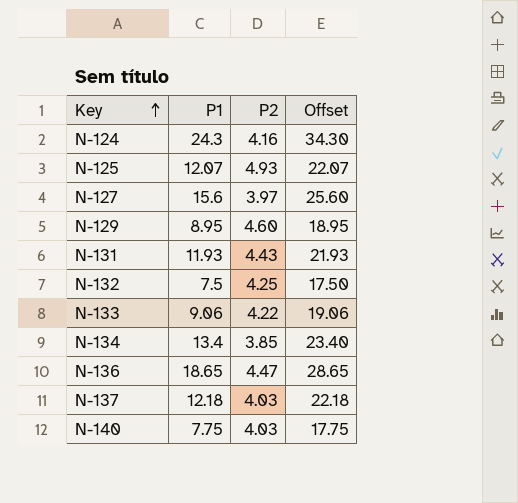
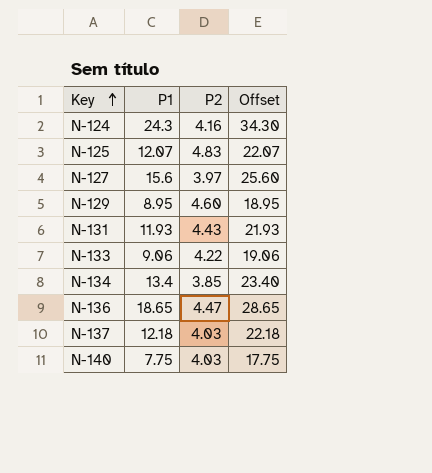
row N-132: 7.5 | 4.25 | 17.50 -> none
N-125 | P2: 4.93 -> 4.83

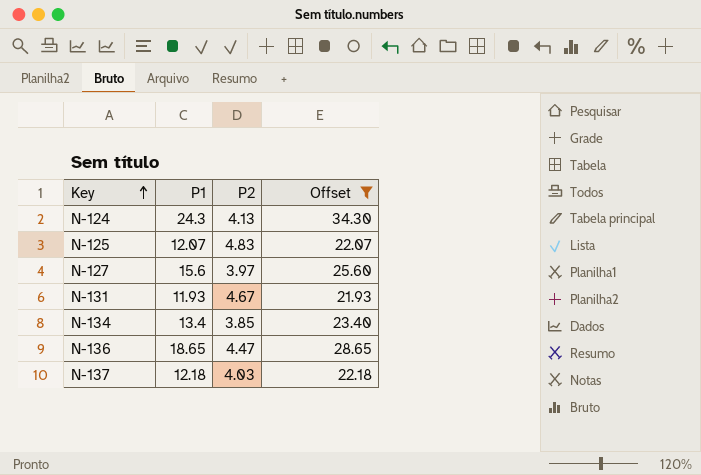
filter: none -> Offset >= 21.93
N-124 | P2: 4.16 -> 4.13
N-131 | P2: 4.43 -> 4.67

